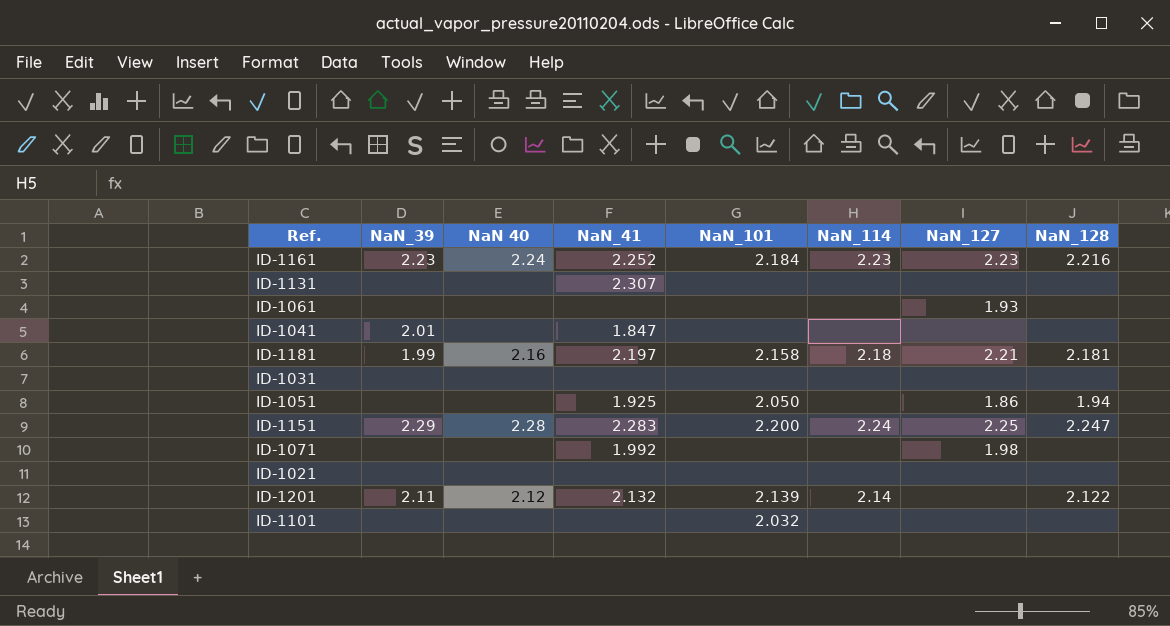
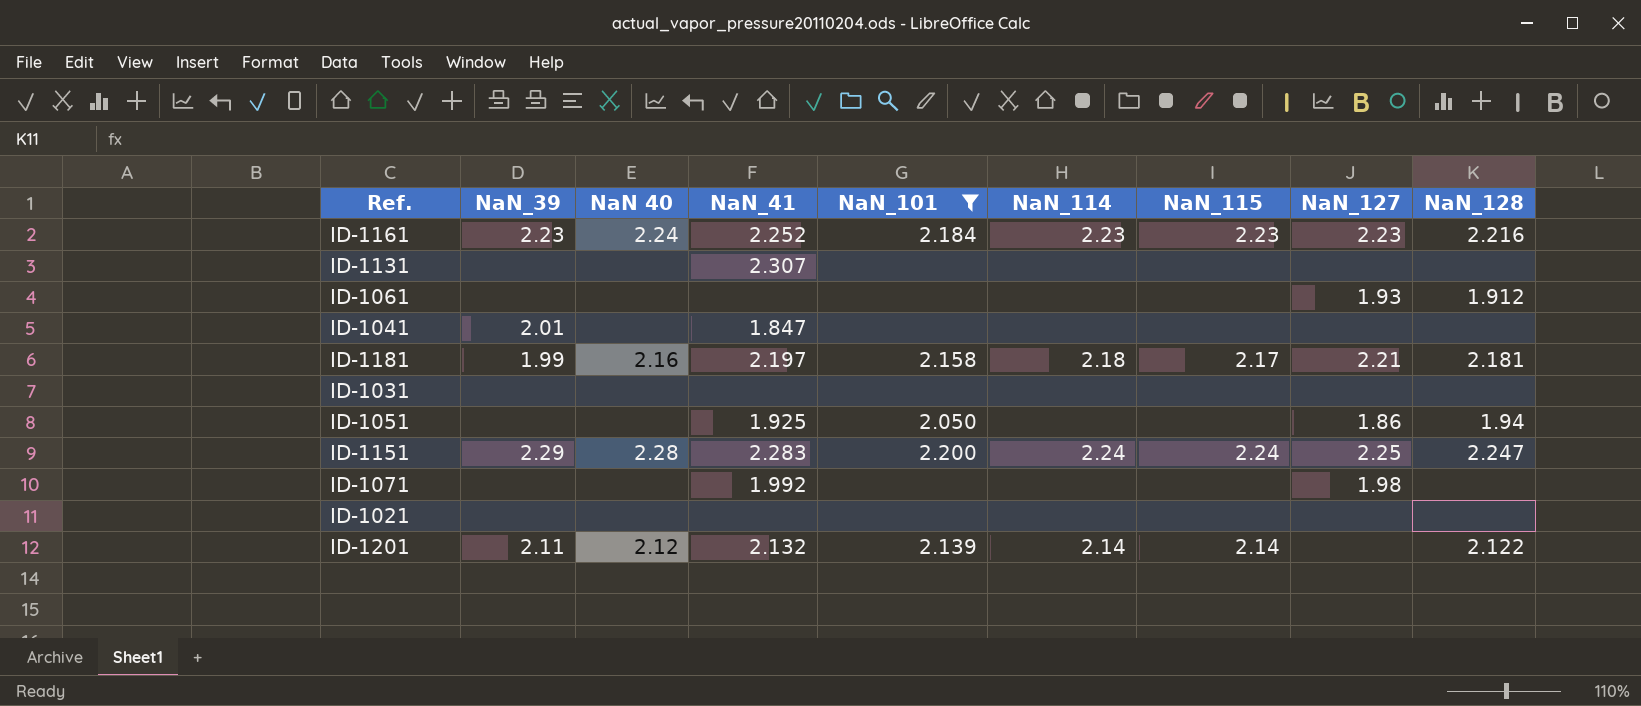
filter: none -> NaN_101 != 2.032
column NaN_115 | position: none -> 7
ID-1061 | NaN_128: none -> 1.912

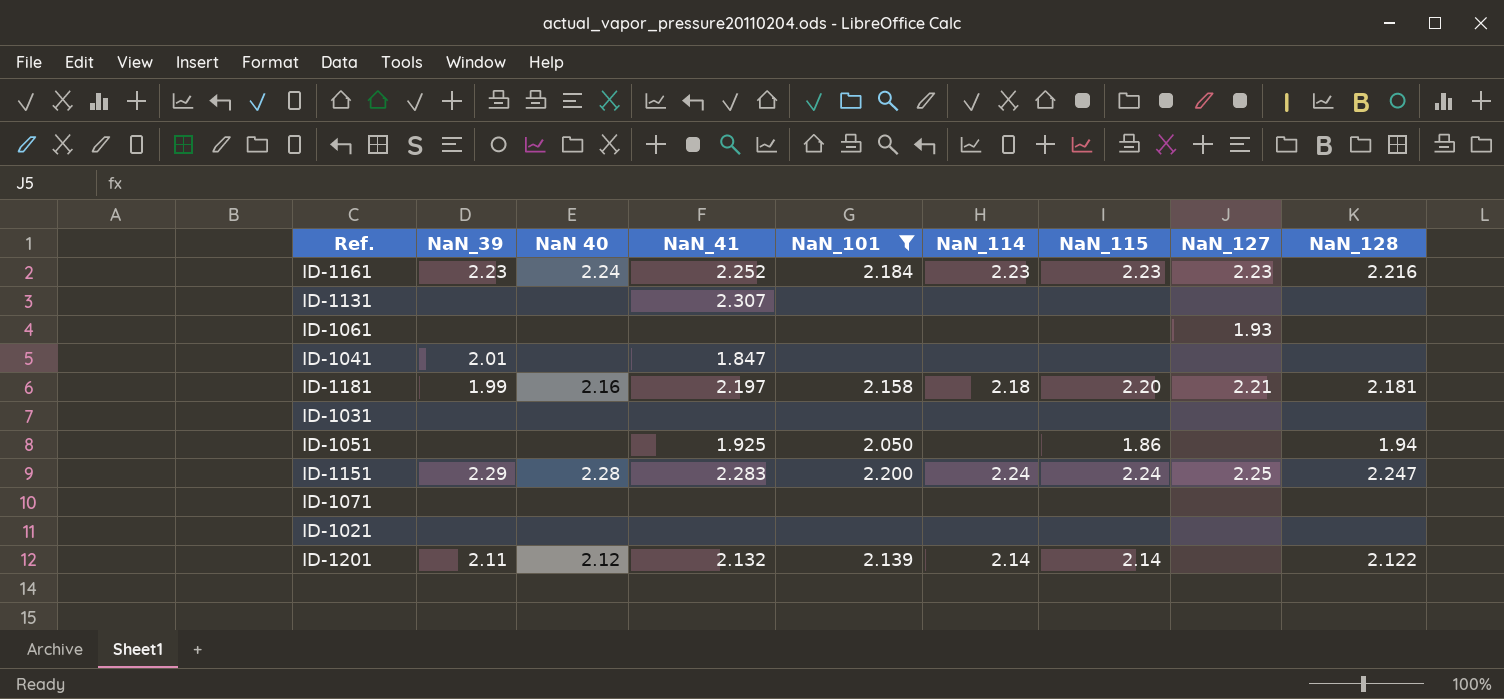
ID-1061 | NaN_128: 1.912 -> none
ID-1181 | NaN_115: 2.17 -> 2.20
ID-1051 | NaN_115: none -> 1.86
ID-1051 | NaN_127: 1.86 -> none
ID-1071 | NaN_41: 1.992 -> none
ID-1071 | NaN_127: 1.98 -> none

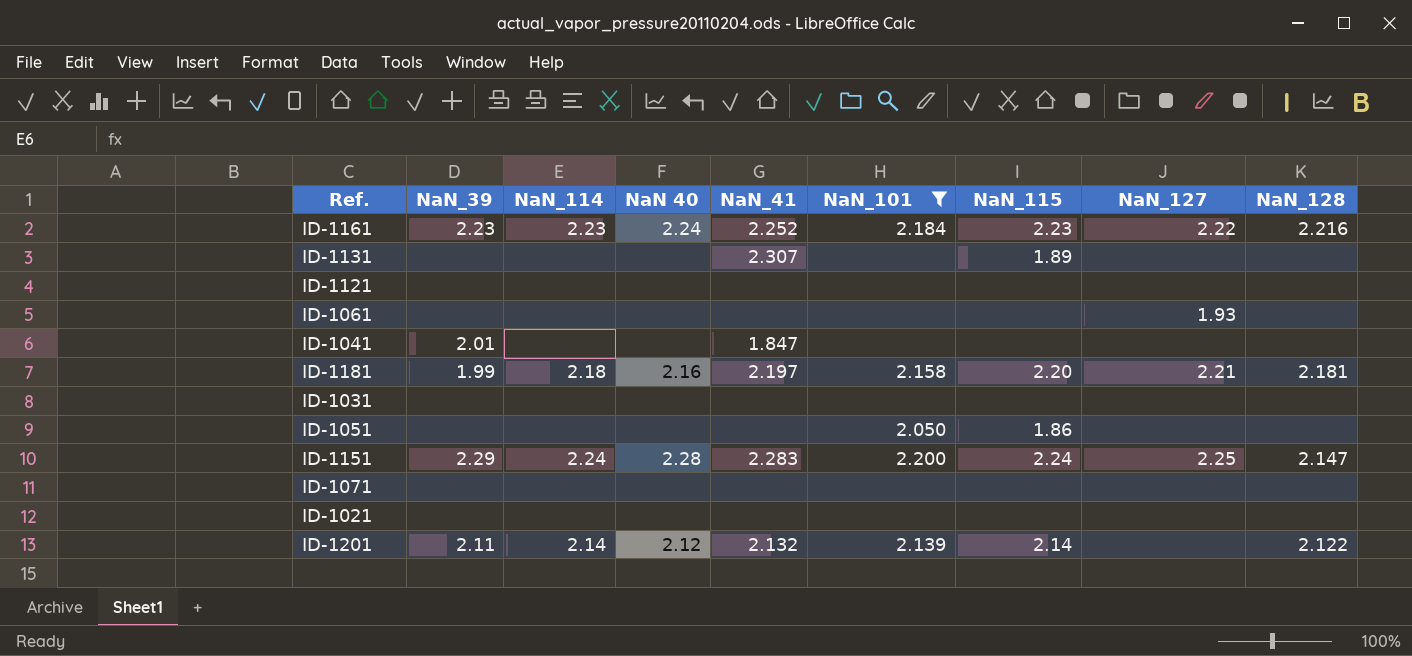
column NaN_114 | position: 6 -> 3
ID-1161 | NaN_127: 2.23 -> 2.22
ID-1131 | NaN_115: none -> 1.89
row ID-1121: none -> none | none | none | none | none | none | none | none
ID-1051 | NaN_41: 1.925 -> none
ID-1051 | NaN_128: 1.94 -> none
ID-1151 | NaN_128: 2.247 -> 2.147

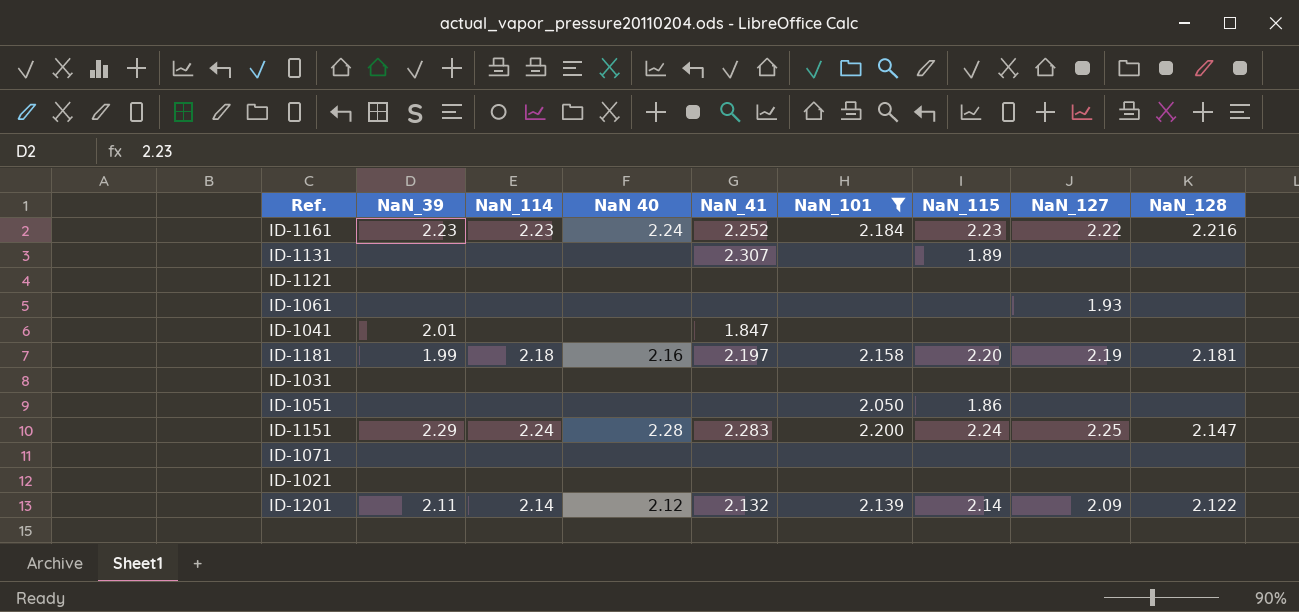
ID-1181 | NaN_127: 2.21 -> 2.19
ID-1201 | NaN_127: none -> 2.09

